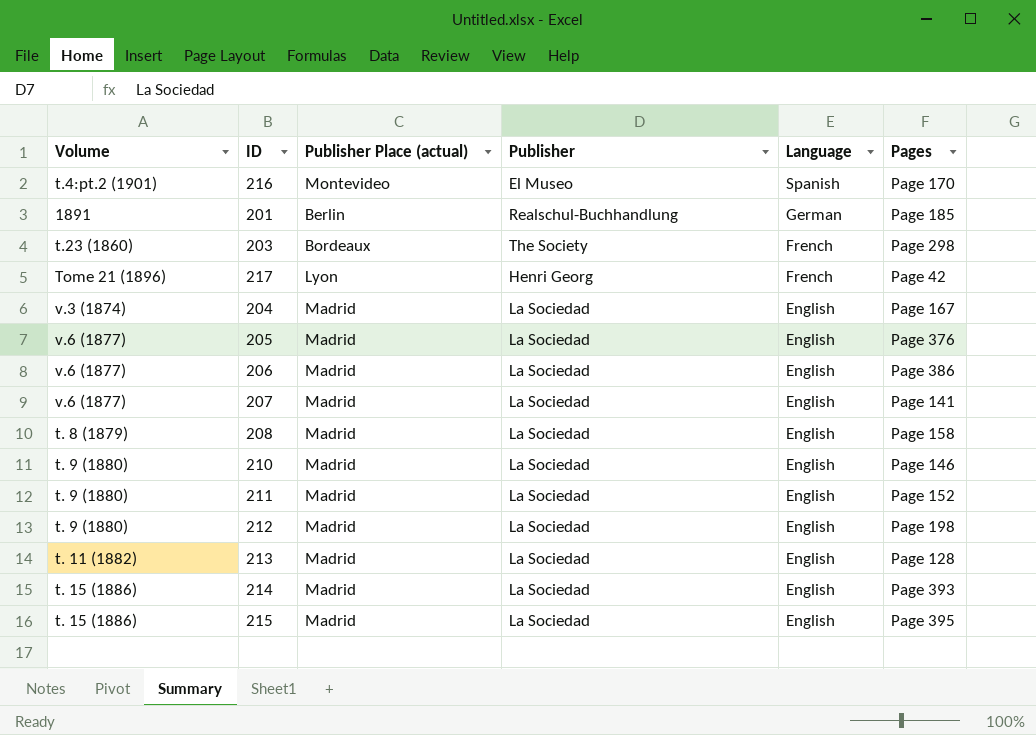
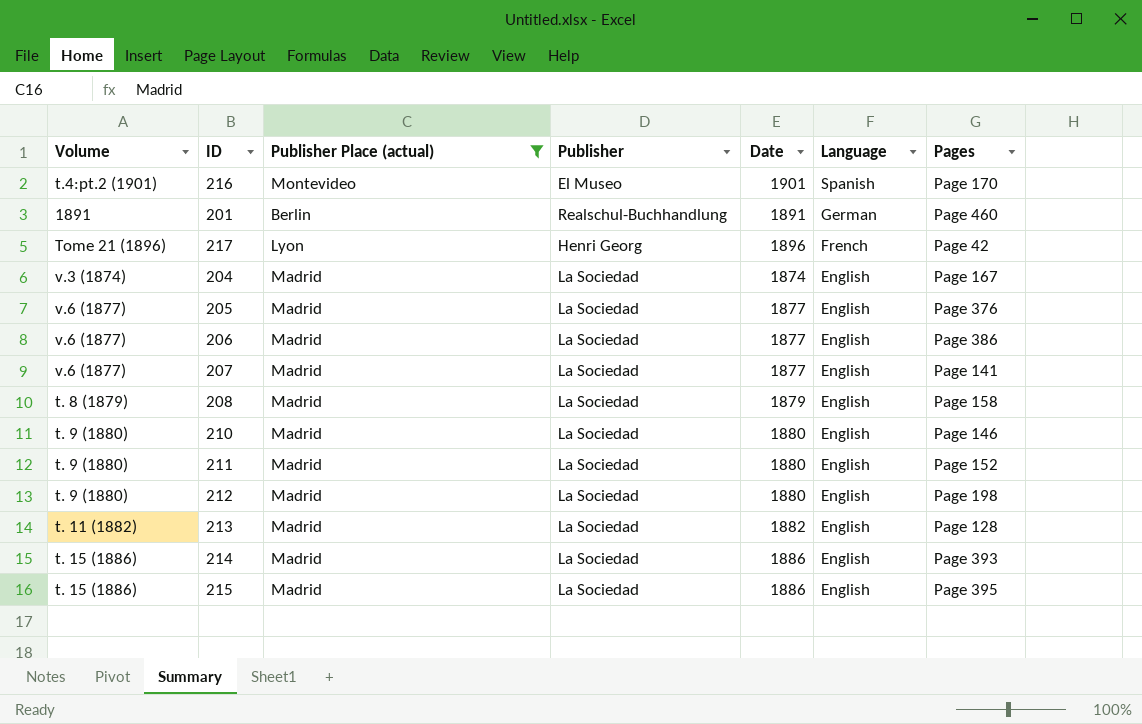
filter: none -> Publisher Place (actual) != Bordeaux
column Date | position: none -> 5
201 | Pages: Page 185 -> Page 460

